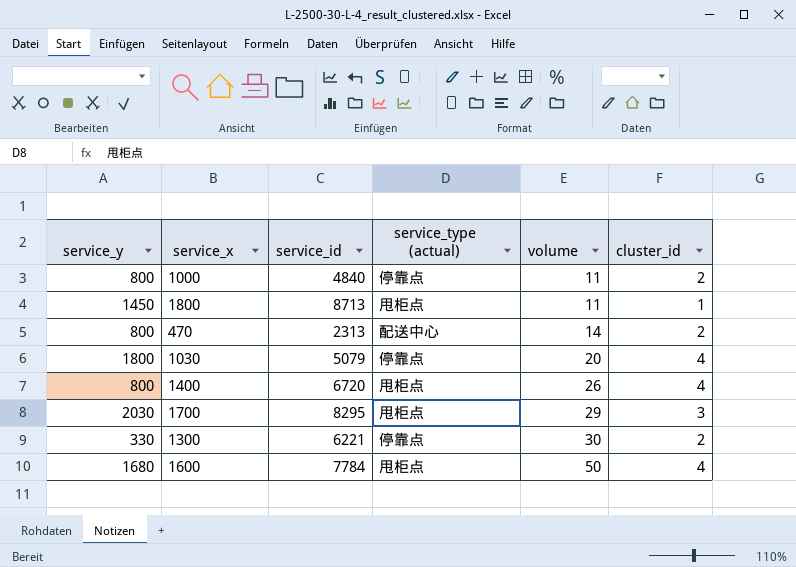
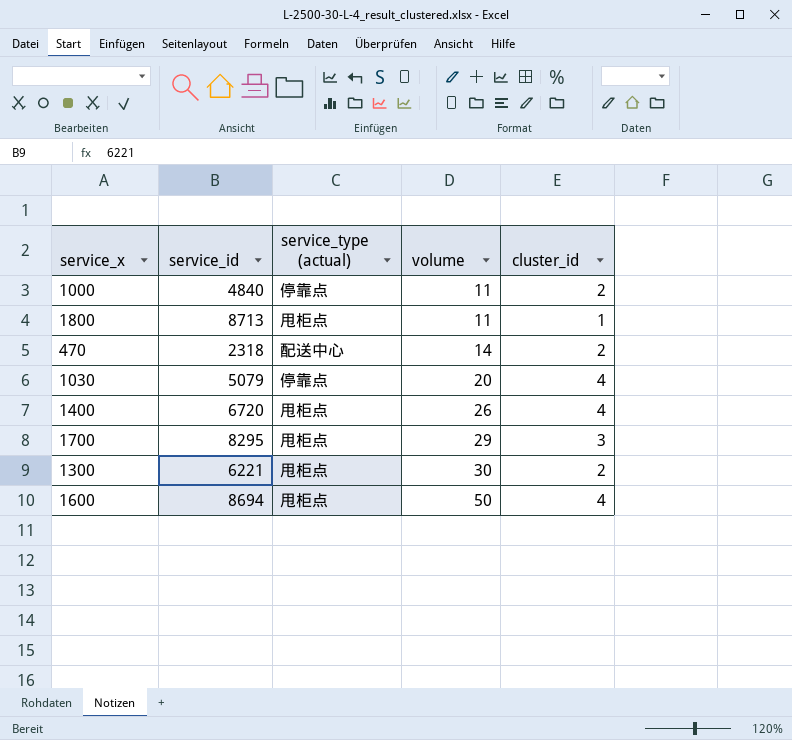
column service_y | position: 1 -> none
470 | service_id: 2313 -> 2318
1300 | service_type (actual): 停靠点 -> 甩柜点
1600 | service_id: 7784 -> 8694

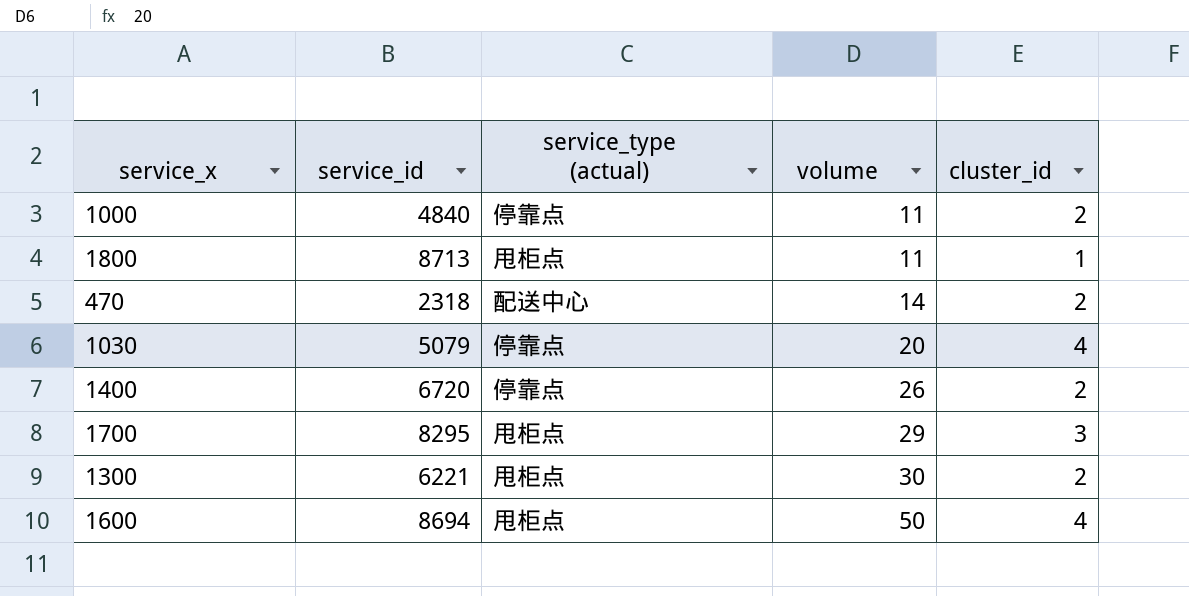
1400 | service_type (actual): 甩柜点 -> 停靠点
1400 | cluster_id: 4 -> 2

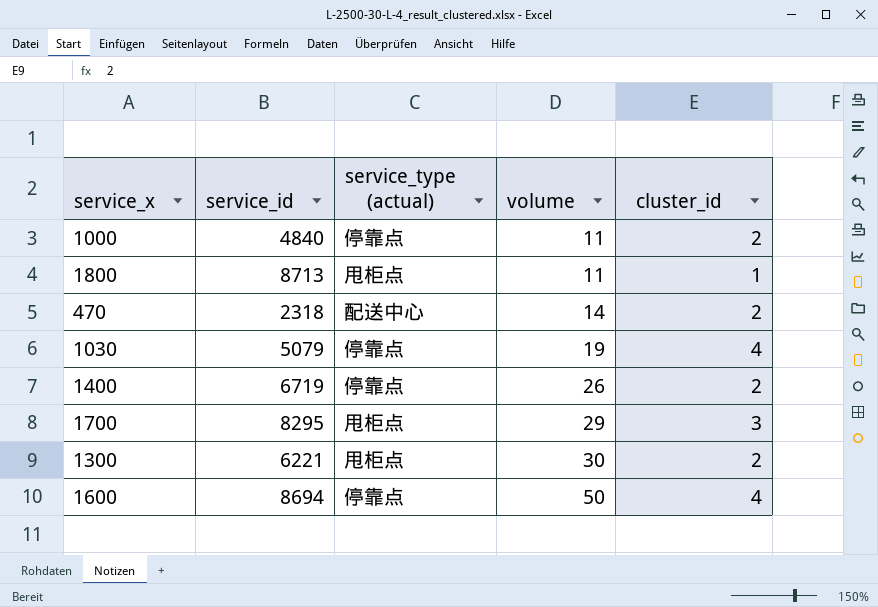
1030 | volume: 20 -> 19
1400 | service_id: 6720 -> 6719
1600 | service_type (actual): 甩柜点 -> 停靠点

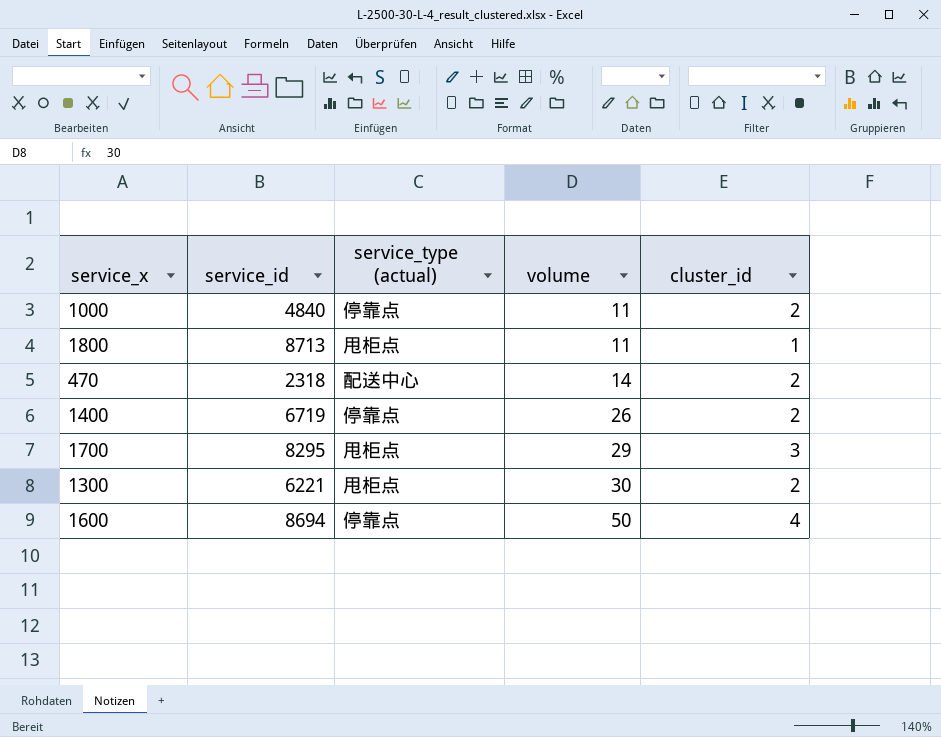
row 1030: 5079 | 停靠点 | 19 | 4 -> none

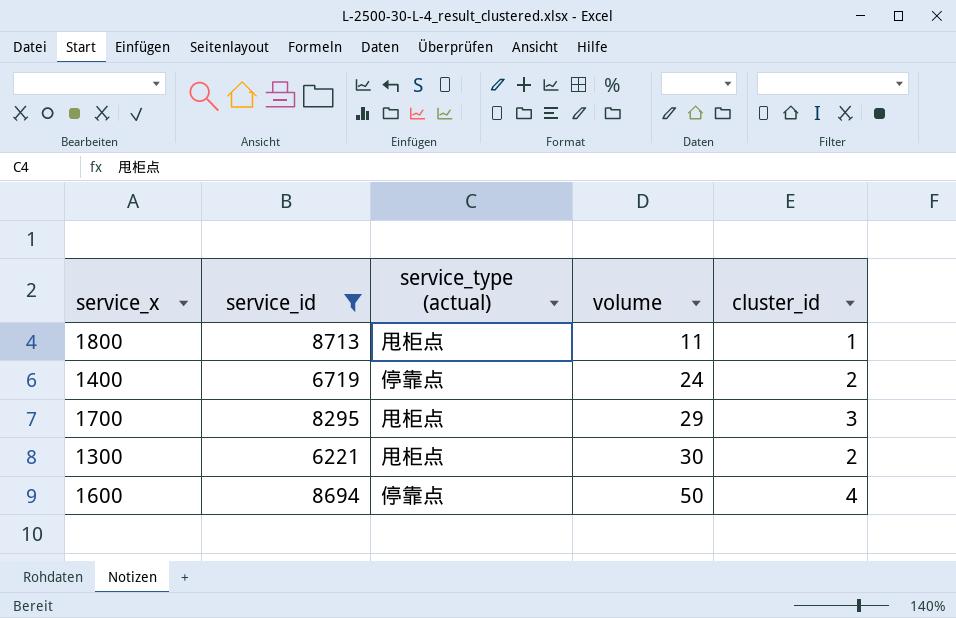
filter: none -> service_id >= 6221
1400 | volume: 26 -> 24

